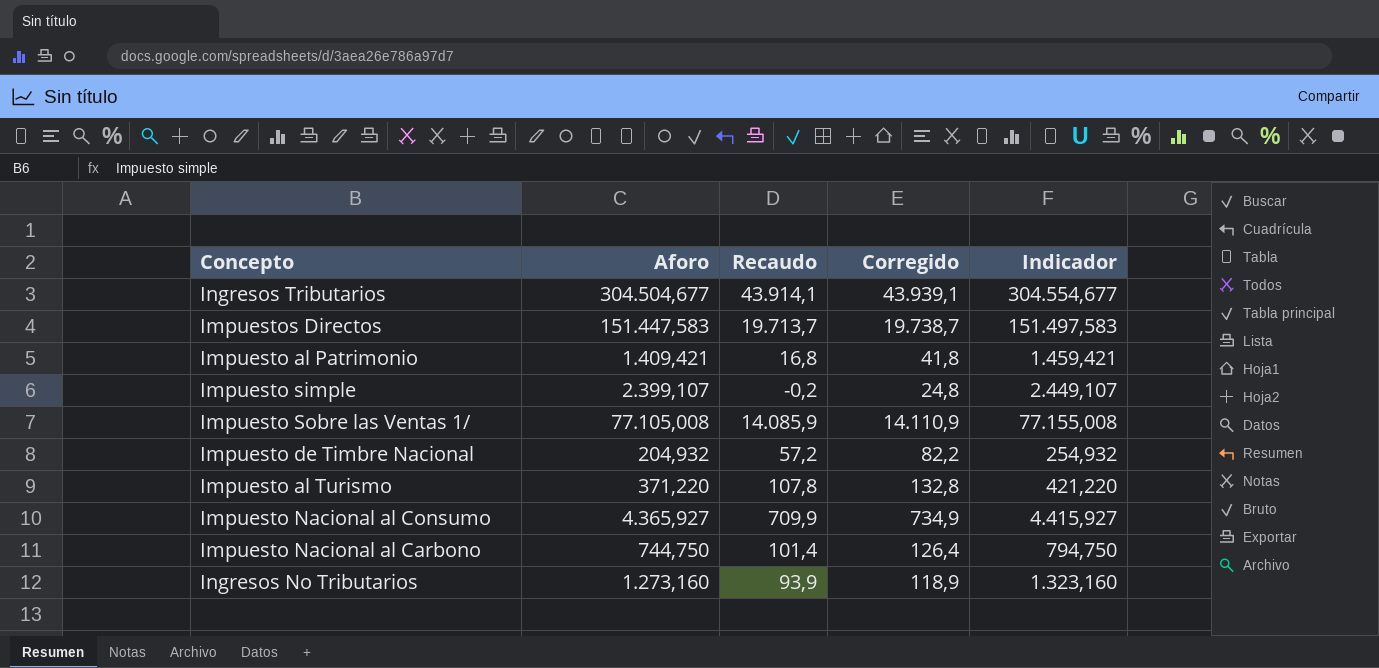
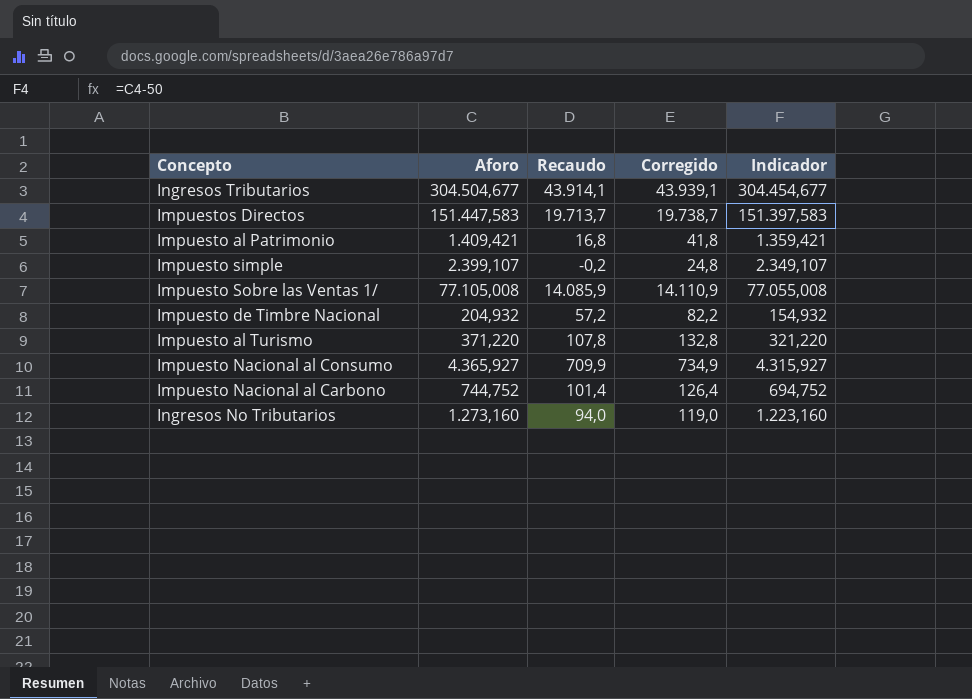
column Indicador | formula: [Aforo] + 50 -> [Aforo] - 50
Impuesto Nacional al Carbono | Aforo: 744,750 -> 744,752
Ingresos No Tributarios | Recaudo: 93,9 -> 94,0
Ingresos No Tributarios | Corregido: 118,9 -> 119,0

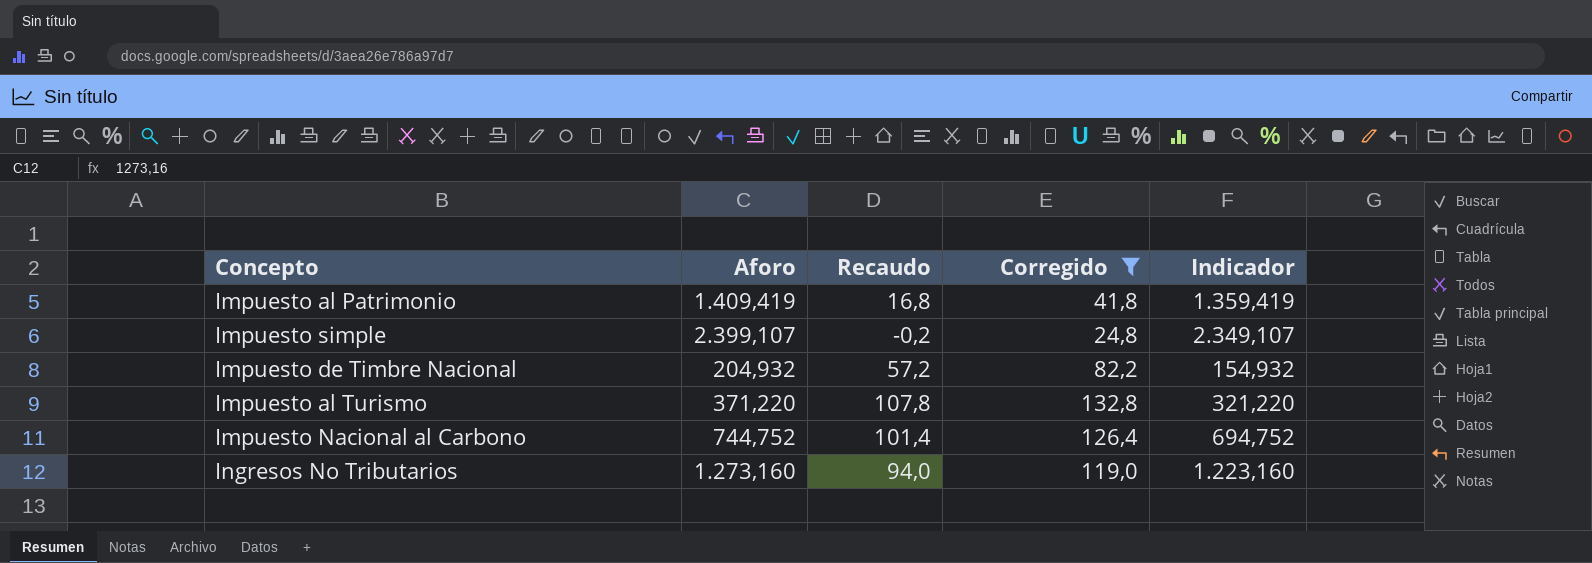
filter: none -> Corregido <= 132,8
Impuesto al Patrimonio | Aforo: 1.409,421 -> 1.409,419
Impuesto al Patrimonio | Indicador: 1.359,421 -> 1.359,419

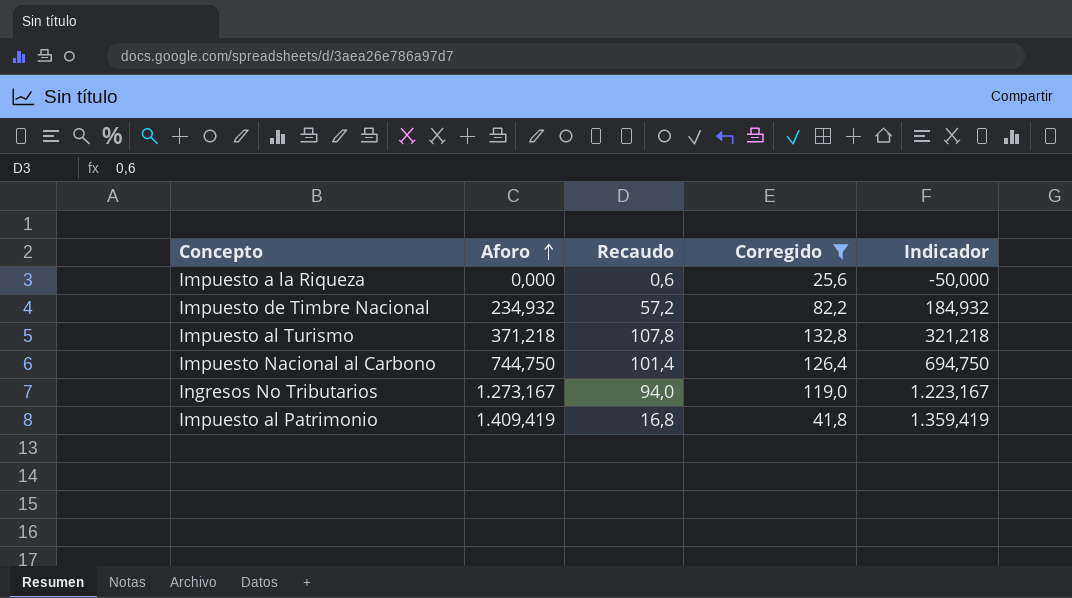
row order: none -> Aforo ascending
row Impuesto simple: 2.399,107 | -0,2 | 24,8 | 2.349,107 -> none
row Impuesto a la Riqueza: none -> 0,000 | 0,6 | 25,6 | -50,000
Impuesto de Timbre Nacional | Aforo: 204,932 -> 234,932
Impuesto de Timbre Nacional | Indicador: 154,932 -> 184,932
Impuesto al Turismo | Aforo: 371,220 -> 371,218
Impuesto al Turismo | Indicador: 321,220 -> 321,218
Impuesto Nacional al Carbono | Aforo: 744,752 -> 744,750
Impuesto Nacional al Carbono | Indicador: 694,752 -> 694,750
Ingresos No Tributarios | Aforo: 1.273,160 -> 1.273,167
Ingresos No Tributarios | Indicador: 1.223,160 -> 1.223,167

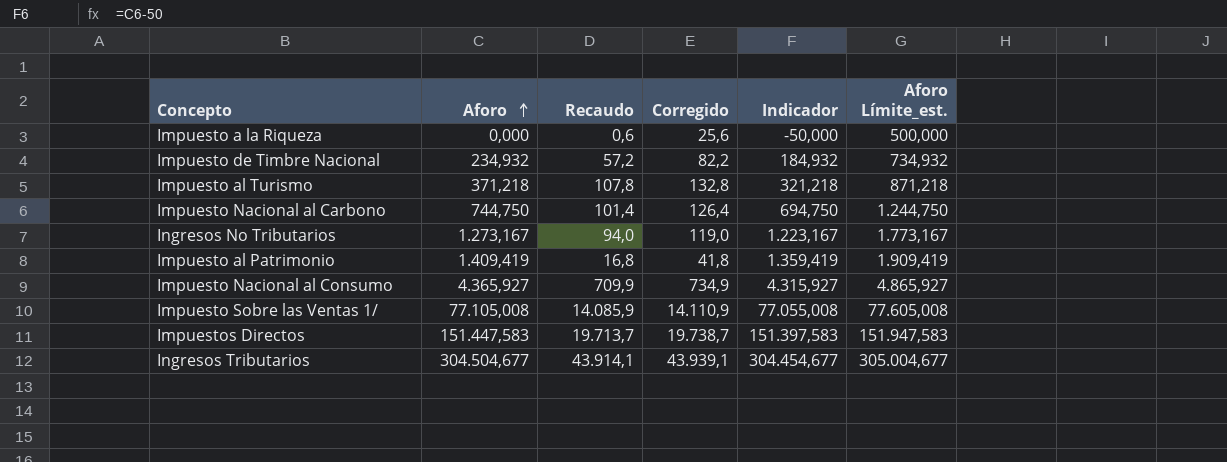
filter: Corregido <= 132,8 -> none
column Aforo Límite_est. | formula: none -> [Aforo] + 500

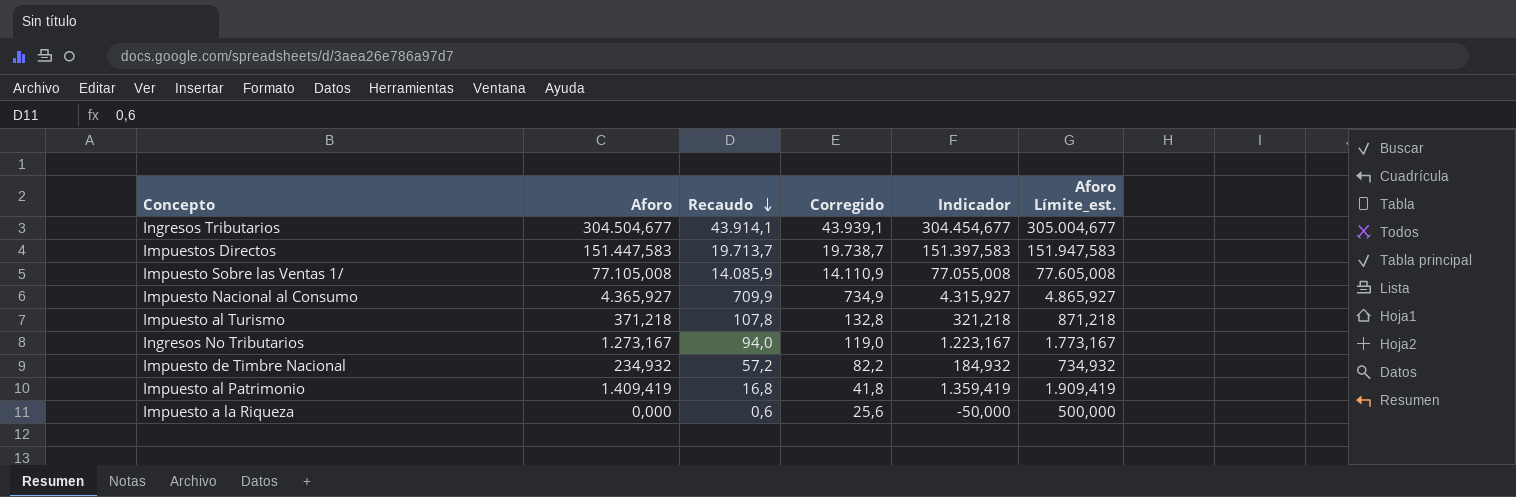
row order: Aforo ascending -> Recaudo descending
row Impuesto Nacional al Carbono: 744,750 | 101,4 | 126,4 | 694,750 | 1.244,750 -> none

